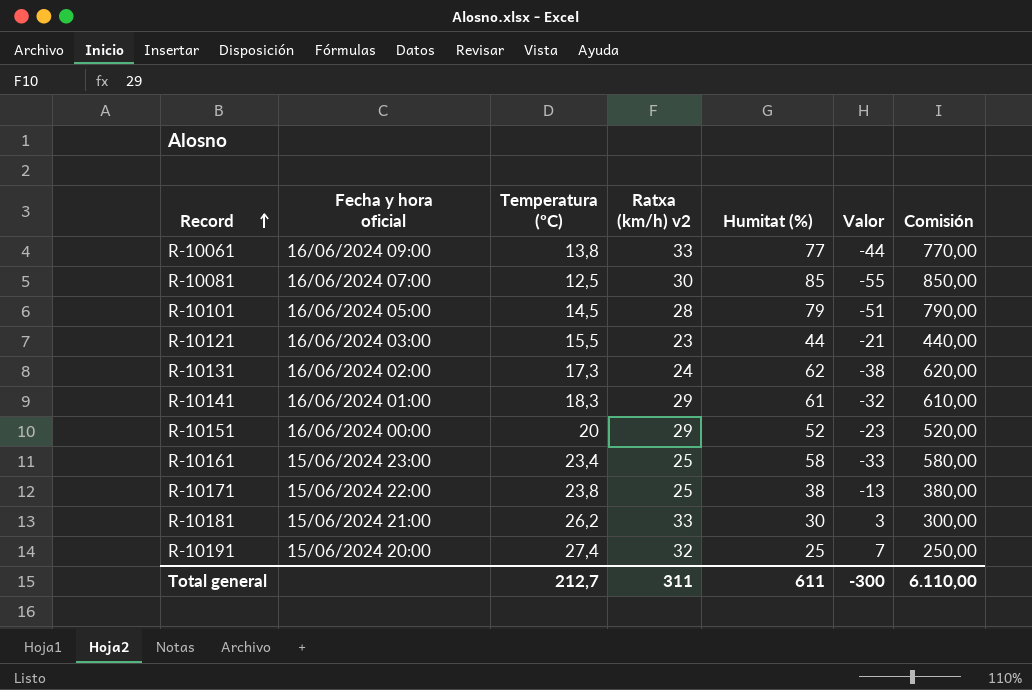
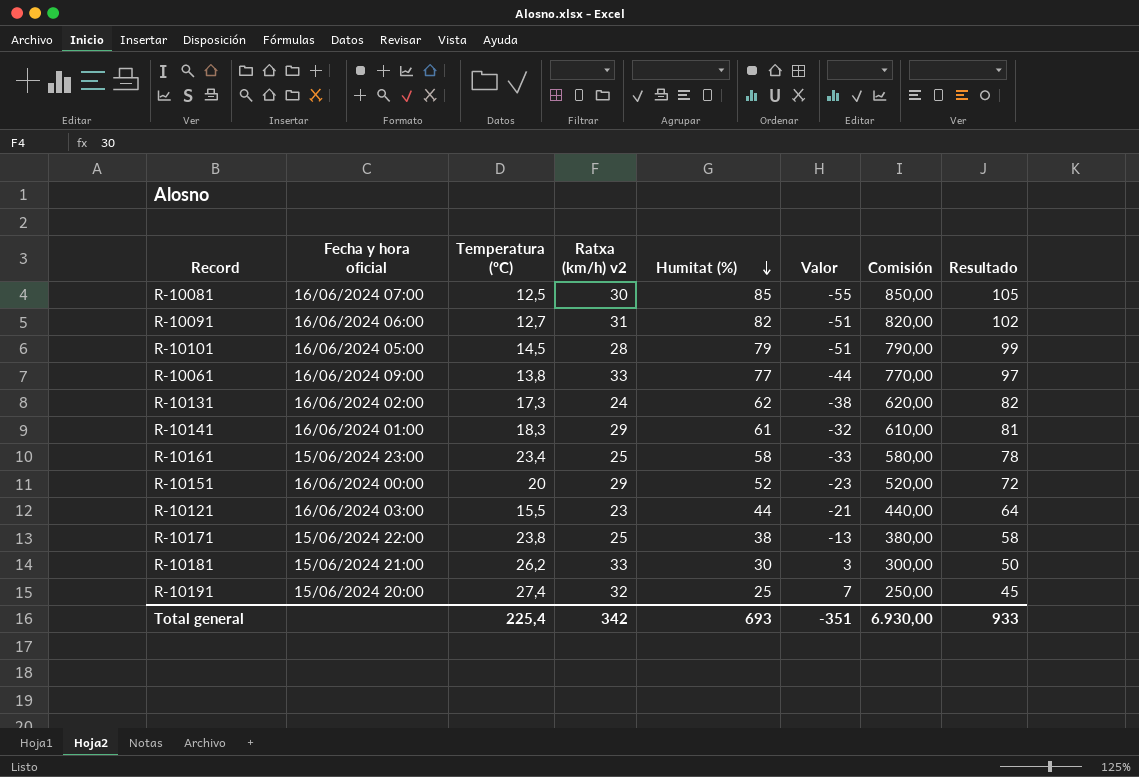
row order: Record ascending -> Humitat (%) descending
column Resultado | formula: none -> [Humitat (%)] + 20
row R-10091: none -> 16/06/2024 06:00 | 12,7 | 31 | 82 | -51 | 820,00 | 102
Total general | Temperatura (ºC): 212,7 -> 225,4
Total general | Ratxa (km/h) v2: 311 -> 342
Total general | Humitat (%): 611 -> 693
Total general | Valor: -300 -> -351
Total general | Comisión: 6.110,00 -> 6.930,00

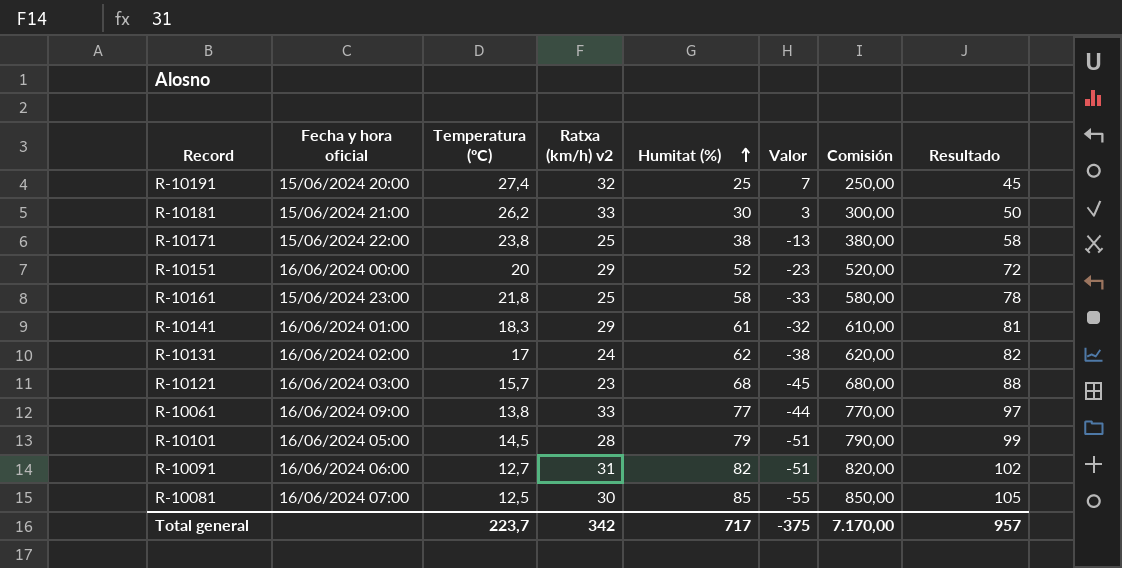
row order: Humitat (%) descending -> Humitat (%) ascending
R-10161 | Temperatura (ºC): 23,4 -> 21,8
R-10131 | Temperatura (ºC): 17,3 -> 17
R-10121 | Temperatura (ºC): 15,5 -> 15,7
R-10121 | Humitat (%): 44 -> 68
R-10121 | Valor: -21 -> -45
R-10121 | Comisión: 440,00 -> 680,00
R-10121 | Resultado: 64 -> 88
Total general | Temperatura (ºC): 225,4 -> 223,7
Total general | Humitat (%): 693 -> 717
Total general | Valor: -351 -> -375
Total general | Comisión: 6.930,00 -> 7.170,00
Total general | Resultado: 933 -> 957

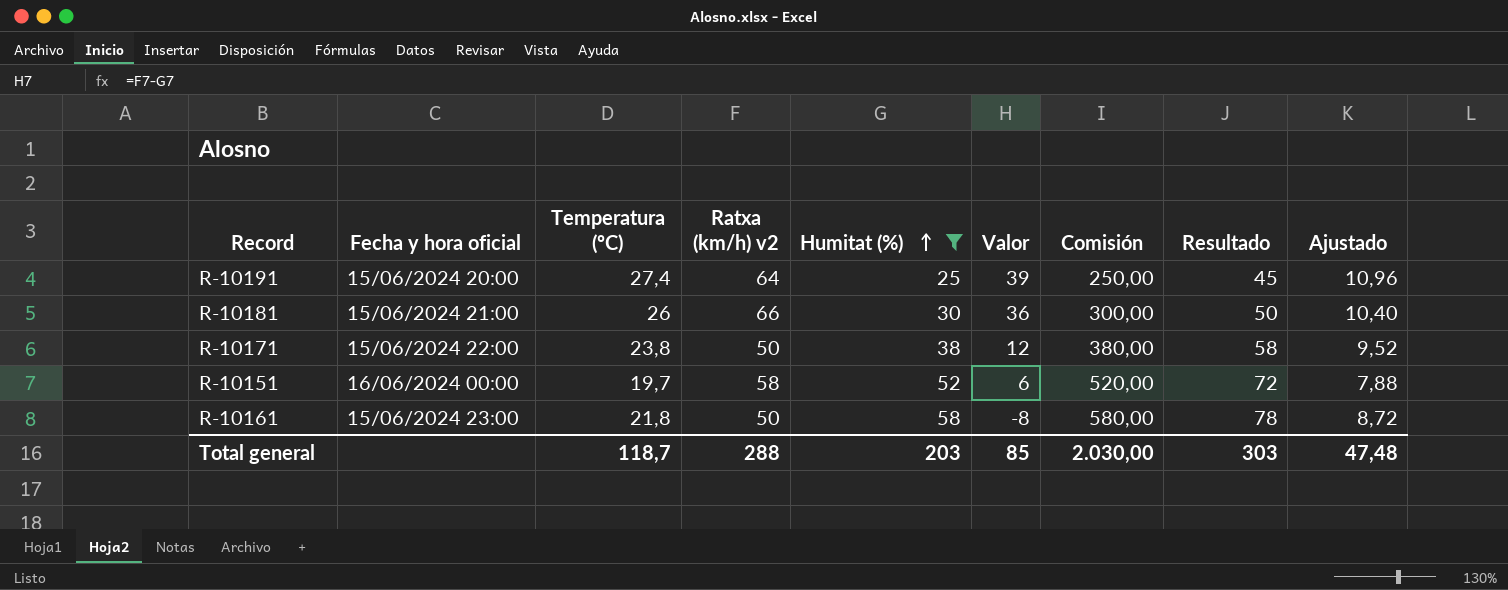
filter: none -> Humitat (%) <= 58
column Ajustado | formula: none -> [Temperatura (ºC)] * 0,4
R-10191 | Ratxa (km/h) v2: 32 -> 64
R-10191 | Valor: 7 -> 39
R-10181 | Temperatura (ºC): 26,2 -> 26
R-10181 | Ratxa (km/h) v2: 33 -> 66
R-10181 | Valor: 3 -> 36
R-10171 | Ratxa (km/h) v2: 25 -> 50
R-10171 | Valor: -13 -> 12
R-10151 | Temperatura (ºC): 20 -> 19,7
R-10151 | Ratxa (km/h) v2: 29 -> 58
R-10151 | Valor: -23 -> 6
R-10161 | Ratxa (km/h) v2: 25 -> 50
R-10161 | Valor: -33 -> -8
Total general | Temperatura (ºC): 223,7 -> 118,7
Total general | Ratxa (km/h) v2: 342 -> 288
Total general | Humitat (%): 717 -> 203
Total general | Valor: -375 -> 85
Total general | Comisión: 7.170,00 -> 2.030,00
Total general | Resultado: 957 -> 303

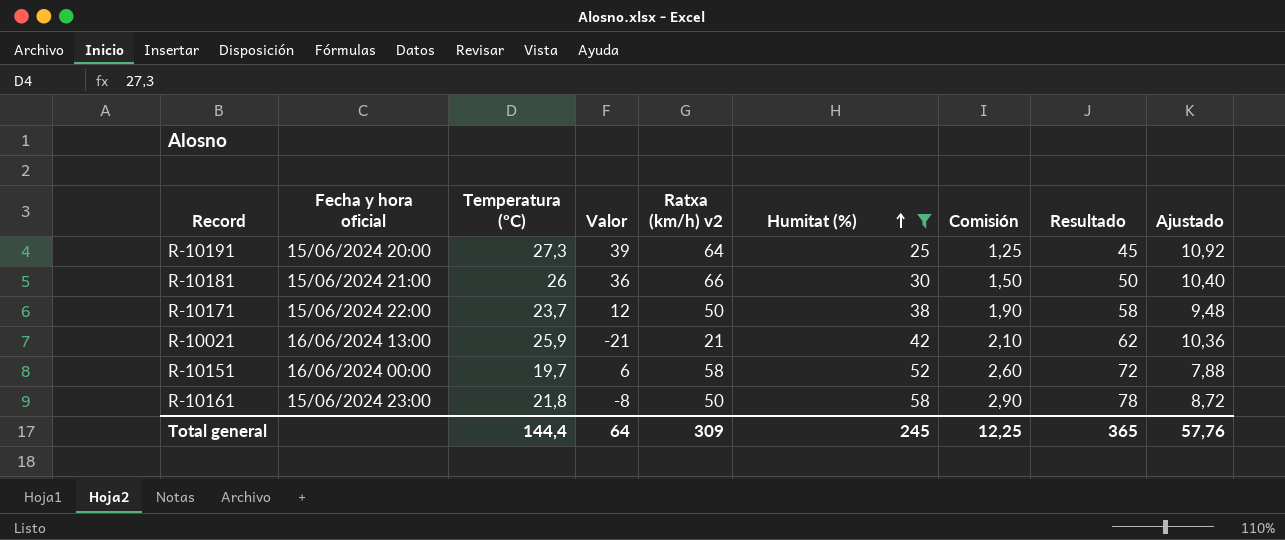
column Valor | position: 6 -> 4
column Comisión | formula: [Humitat (%)] * 10 -> [Humitat (%)] * 0,05
R-10191 | Temperatura (ºC): 27,4 -> 27,3
R-10191 | Ajustado: 10,96 -> 10,92
R-10171 | Temperatura (ºC): 23,8 -> 23,7
R-10171 | Ajustado: 9,52 -> 9,48
row R-10021: none -> 16/06/2024 13:00 | 25,9 | -21 | 21 | 42 | 2,10 | 62 | 10,36
Total general | Temperatura (ºC): 118,7 -> 144,4
Total general | Valor: 85 -> 64
Total general | Ratxa (km/h) v2: 288 -> 309
Total general | Humitat (%): 203 -> 245
Total general | Comisión: 2.030,00 -> 12,25
Total general | Resultado: 303 -> 365
Total general | Ajustado: 47,48 -> 57,76

